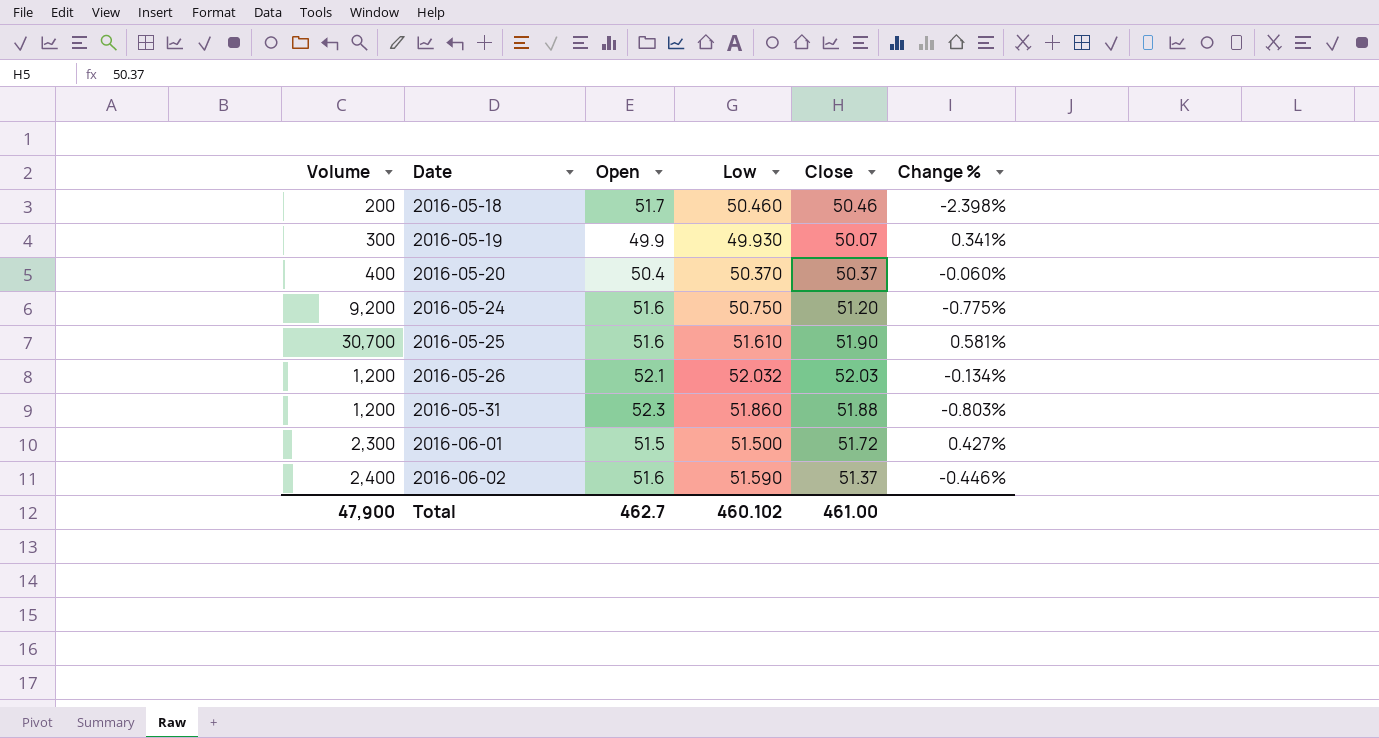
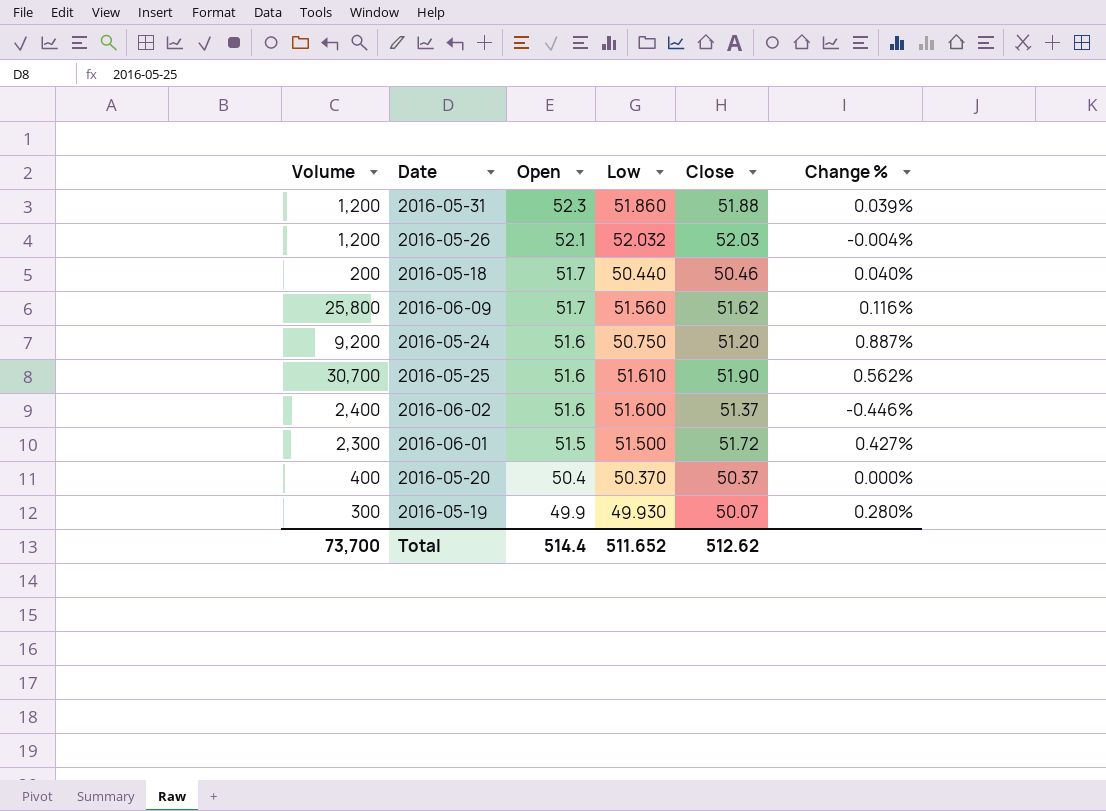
row order: Date ascending -> Open descending
column Change % | formula: ([Close] - [Open]) / [Open] -> ([Close] - [Low]) / [Low]
2016-05-18 | Low: 50.460 -> 50.440
row 2016-06-09: none -> 25,800 | 51.7 | 51.560 | 51.62 | 0.116%
2016-06-02 | Low: 51.590 -> 51.600
Total | Volume: 47,900 -> 73,700
Total | Open: 462.7 -> 514.4
Total | Low: 460.102 -> 511.652
Total | Close: 461.00 -> 512.62

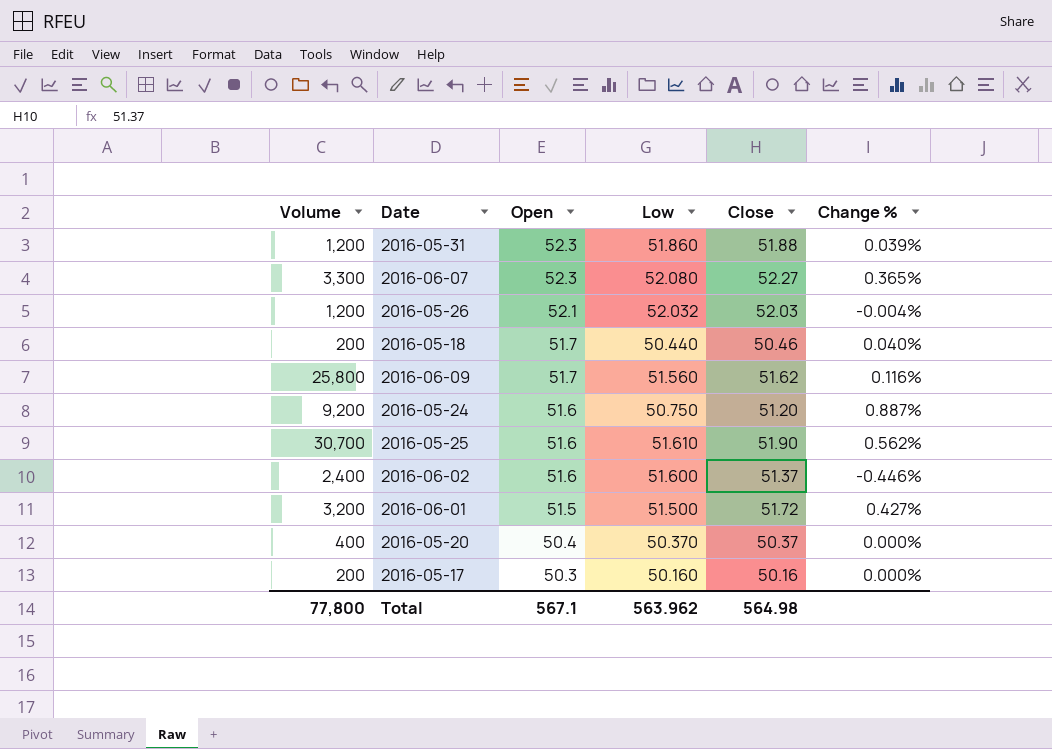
row 2016-05-19: 300 | 49.9 | 49.930 | 50.07 | 0.280% -> none
row 2016-06-07: none -> 3,300 | 52.3 | 52.080 | 52.27 | 0.365%
2016-06-01 | Volume: 2,300 -> 3,200
row 2016-05-17: none -> 200 | 50.3 | 50.160 | 50.16 | 0.000%
Total | Volume: 73,700 -> 77,800
Total | Open: 514.4 -> 567.1
Total | Low: 511.652 -> 563.962
Total | Close: 512.62 -> 564.98

